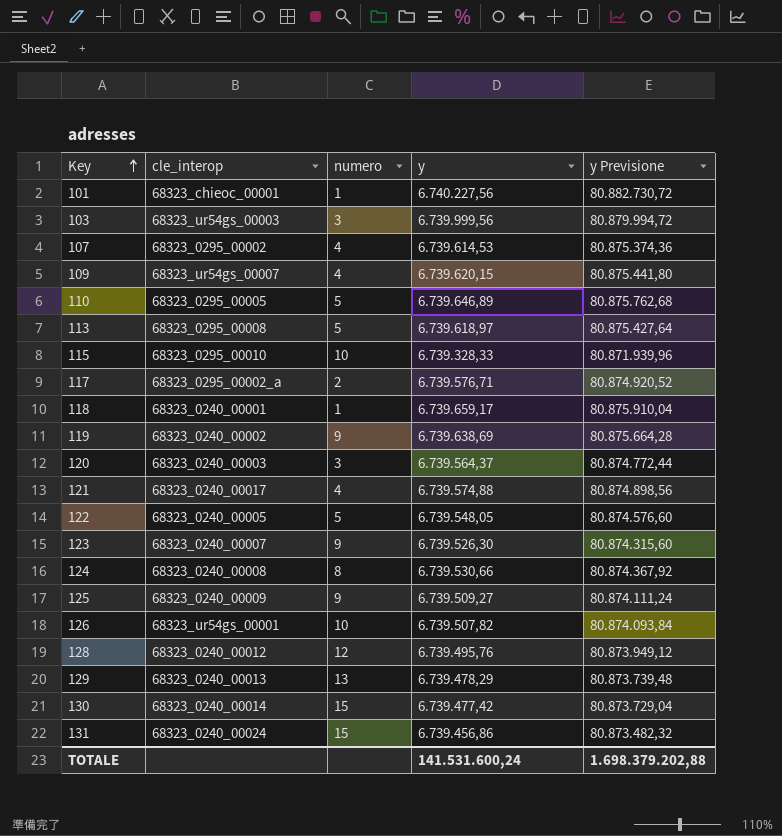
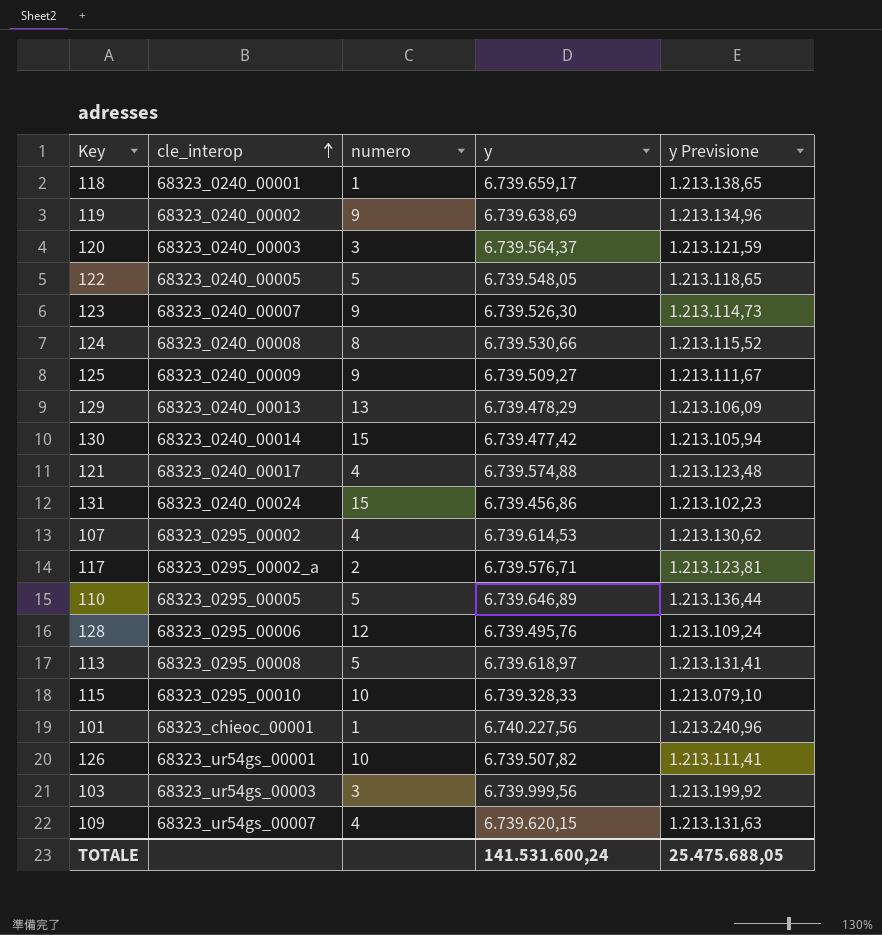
row order: Key ascending -> cle_interop ascending
column y Previsione | formula: [y] * 12 -> [y] * 0,18
128 | cle_interop: 68323_0240_00012 -> 68323_0295_00006
TOTALE | y Previsione: 1.698.379.202,88 -> 25.475.688,05

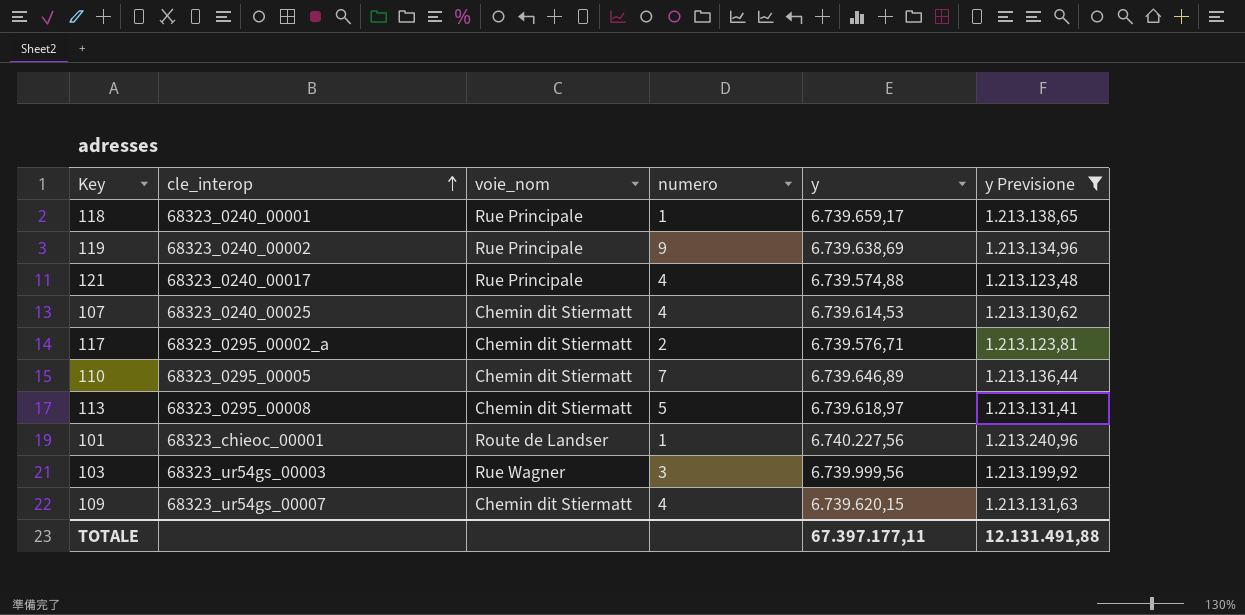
filter: none -> y Previsione >= 1.213.123,48
column voie_nom | position: none -> 3
107 | cle_interop: 68323_0295_00002 -> 68323_0240_00025
110 | numero: 5 -> 7
TOTALE | y: 141.531.600,24 -> 67.397.177,11
TOTALE | y Previsione: 25.475.688,05 -> 12.131.491,88

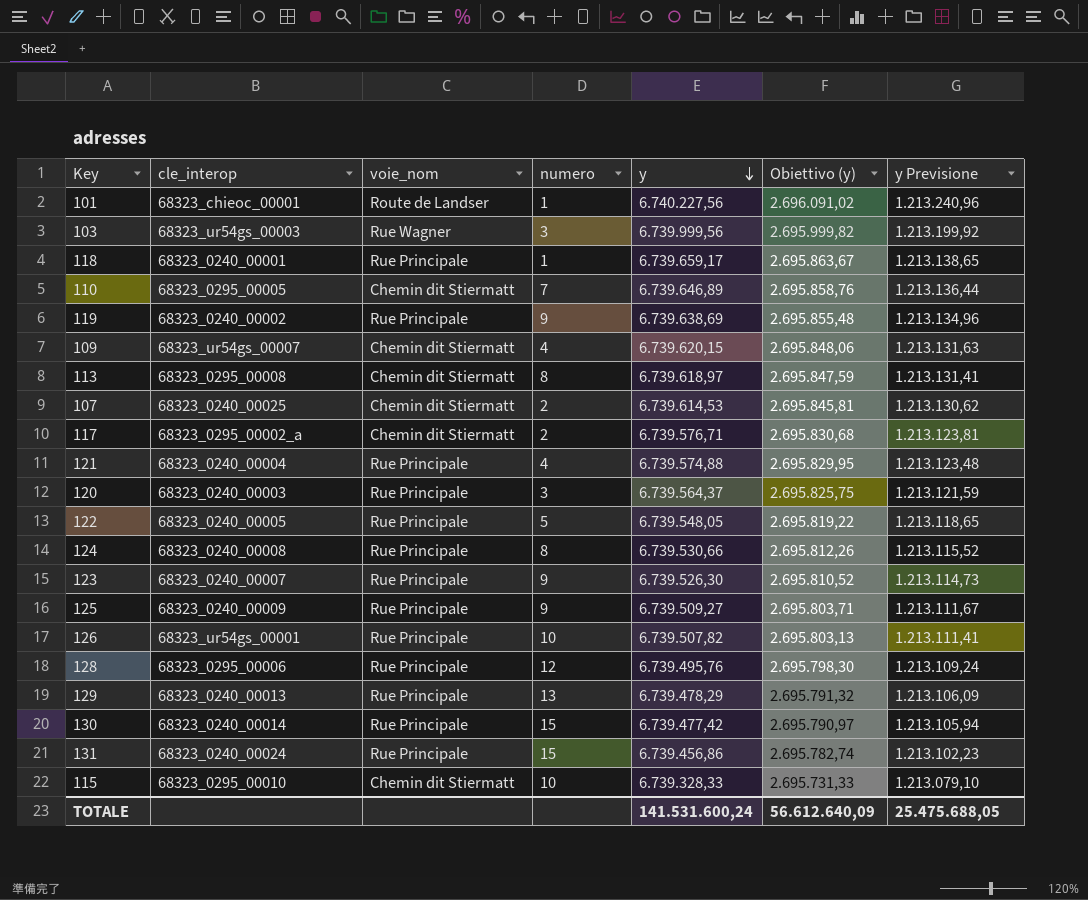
filter: y Previsione >= 1.213.123,48 -> none
row order: cle_interop ascending -> y descending
column Obiettivo (y) | formula: none -> [y] * 0,4
113 | numero: 5 -> 8
107 | numero: 4 -> 2
121 | cle_interop: 68323_0240_00017 -> 68323_0240_00004
TOTALE | y: 67.397.177,11 -> 141.531.600,24
TOTALE | y Previsione: 12.131.491,88 -> 25.475.688,05

